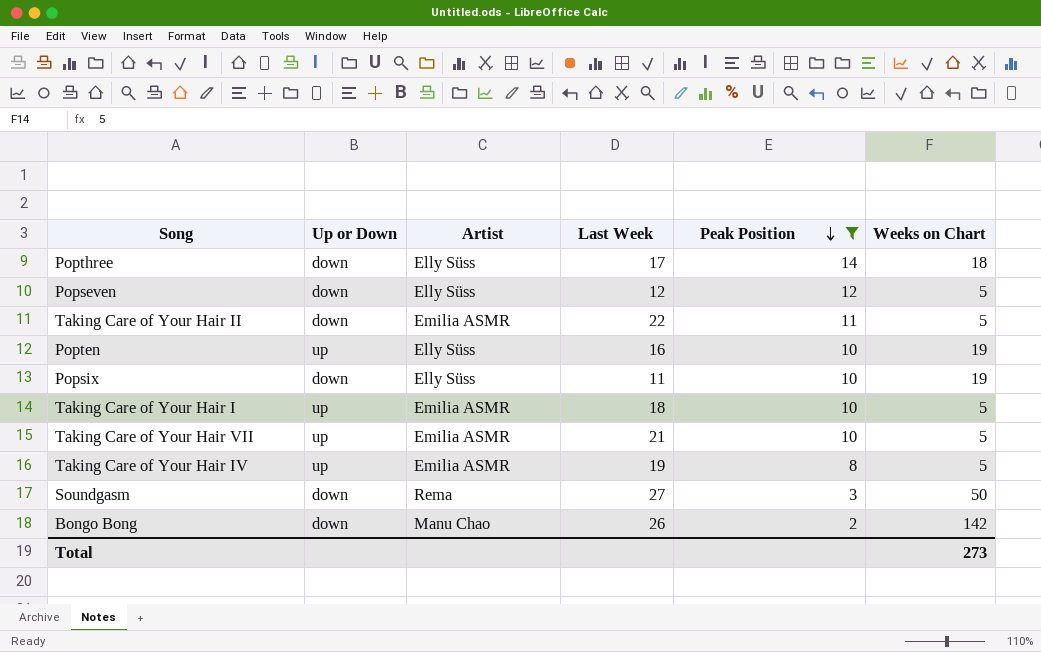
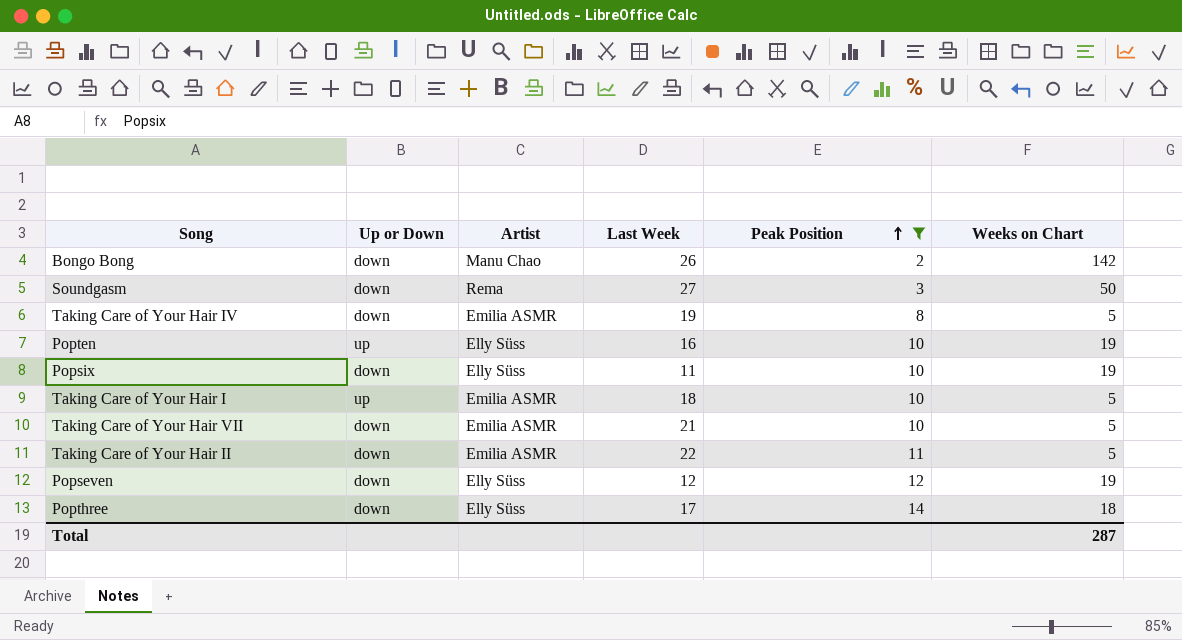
row order: Peak Position descending -> Peak Position ascending
Taking Care of Your Hair IV | Up or Down: up -> down
Taking Care of Your Hair VII | Up or Down: up -> down
Popseven | Weeks on Chart: 5 -> 19
Total | Weeks on Chart: 273 -> 287

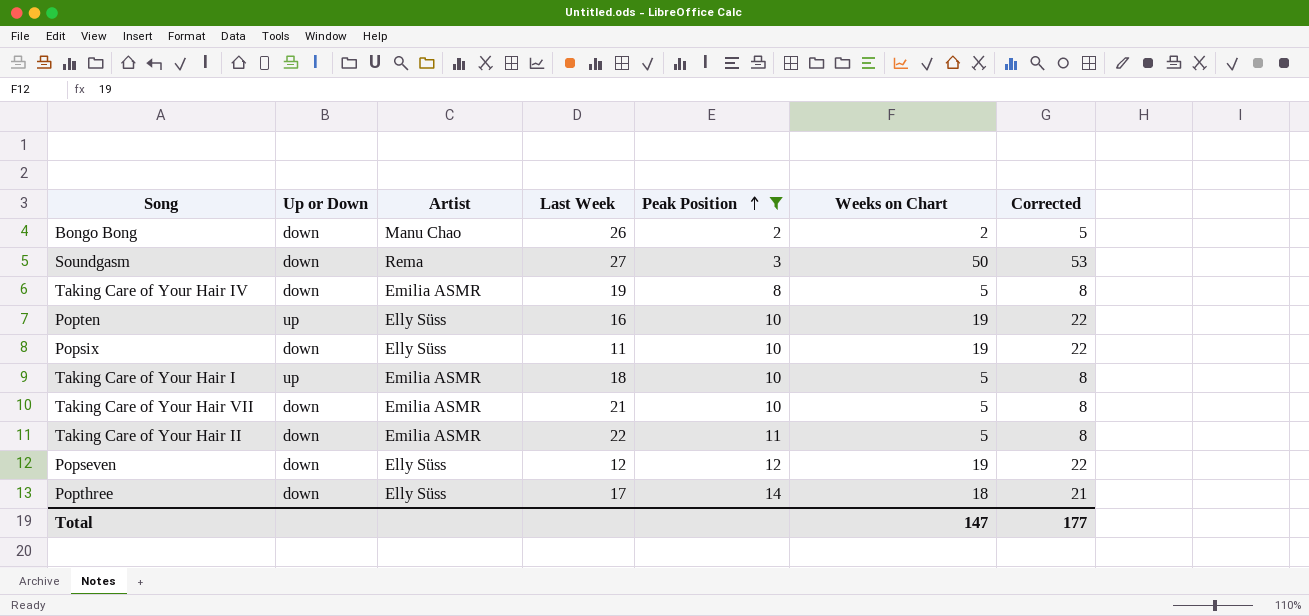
column Corrected | formula: none -> [Weeks on Chart] + 3
Bongo Bong | Weeks on Chart: 142 -> 2
Total | Weeks on Chart: 287 -> 147

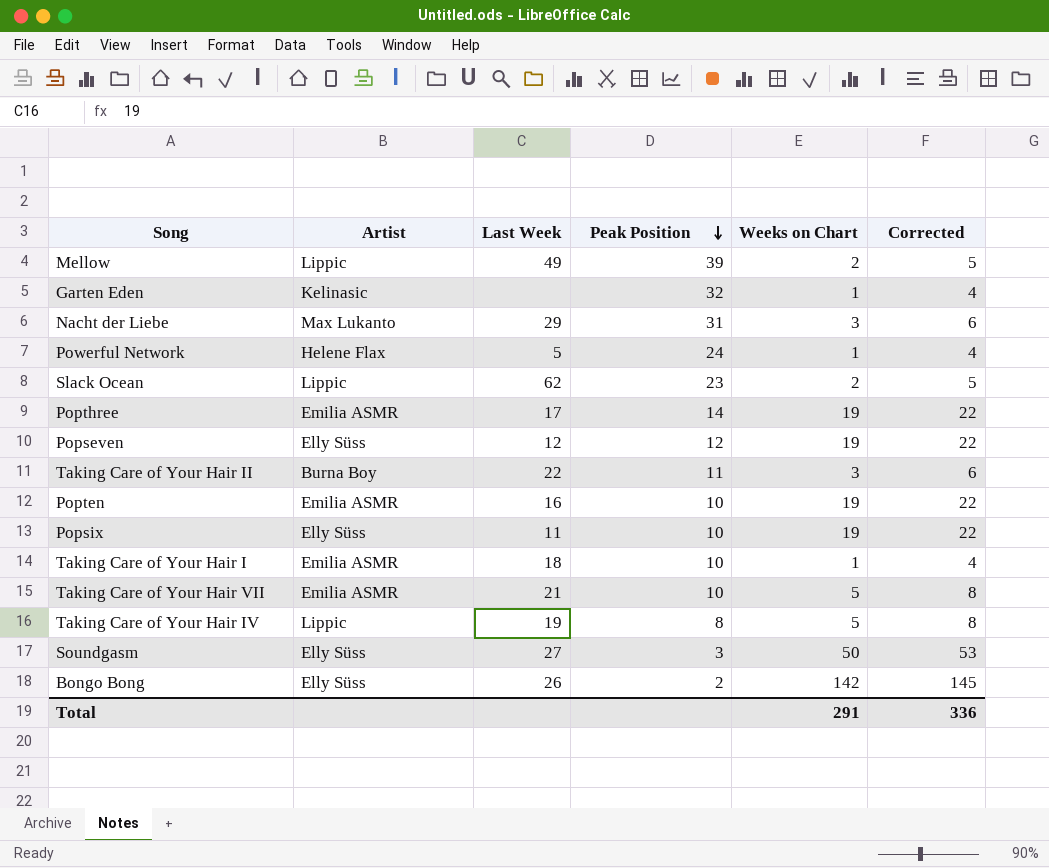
filter: Peak Position <= 14 -> none
row order: Peak Position ascending -> Peak Position descending
column Up or Down | position: 2 -> none
Popthree | Artist: Elly Süss -> Emilia ASMR
Popthree | Weeks on Chart: 18 -> 19
Popthree | Corrected: 21 -> 22
Taking Care of Your Hair II | Artist: Emilia ASMR -> Burna Boy
Taking Care of Your Hair II | Weeks on Chart: 5 -> 3
Taking Care of Your Hair II | Corrected: 8 -> 6
Popten | Artist: Elly Süss -> Emilia ASMR
Taking Care of Your Hair I | Weeks on Chart: 5 -> 1
Taking Care of Your Hair I | Corrected: 8 -> 4
Taking Care of Your Hair IV | Artist: Emilia ASMR -> Lippic
Soundgasm | Artist: Rema -> Elly Süss
Bongo Bong | Artist: Manu Chao -> Elly Süss
Bongo Bong | Weeks on Chart: 2 -> 142
Bongo Bong | Corrected: 5 -> 145
Total | Weeks on Chart: 147 -> 291
Total | Corrected: 177 -> 336

